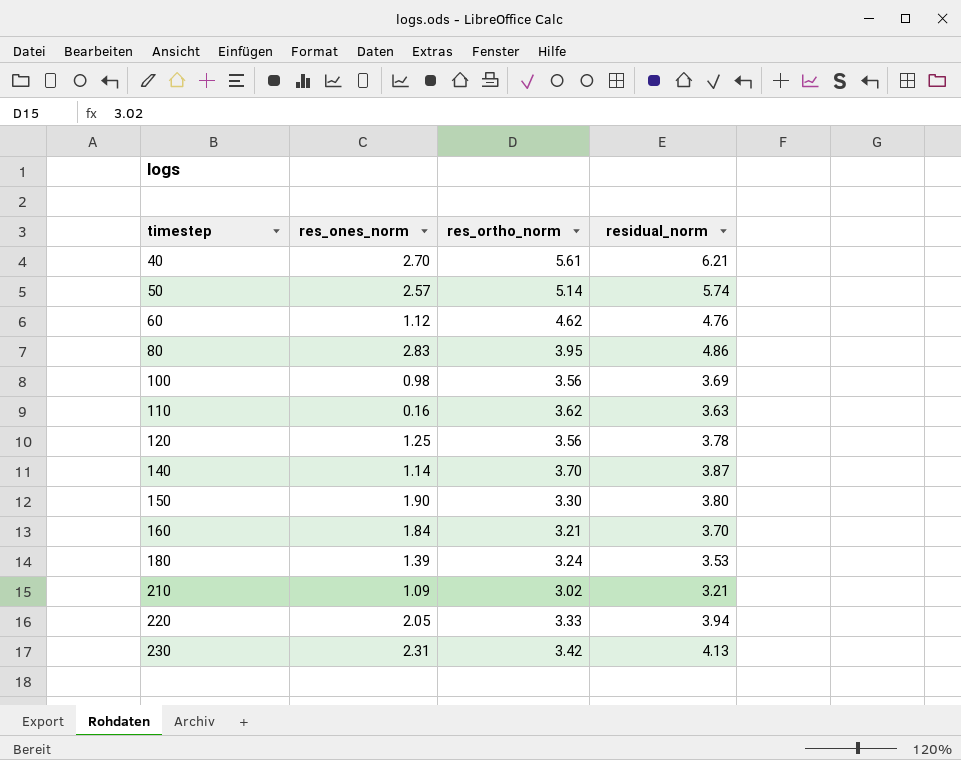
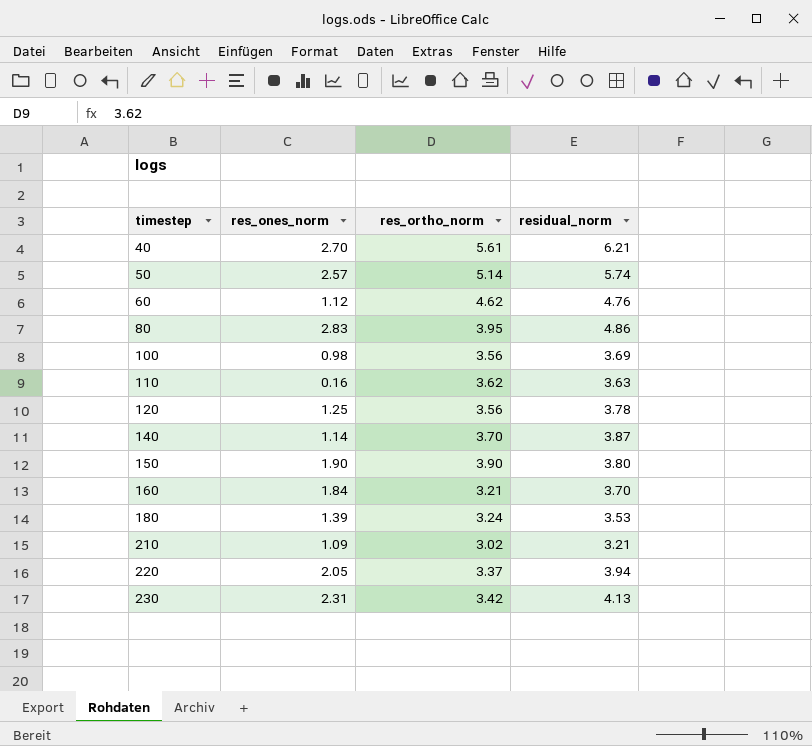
150 | res_ortho_norm: 3.30 -> 3.90
220 | res_ortho_norm: 3.33 -> 3.37

